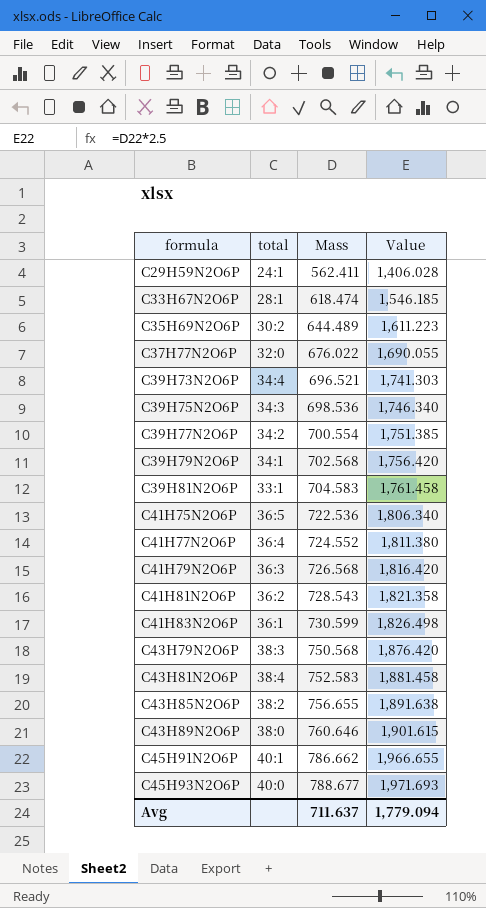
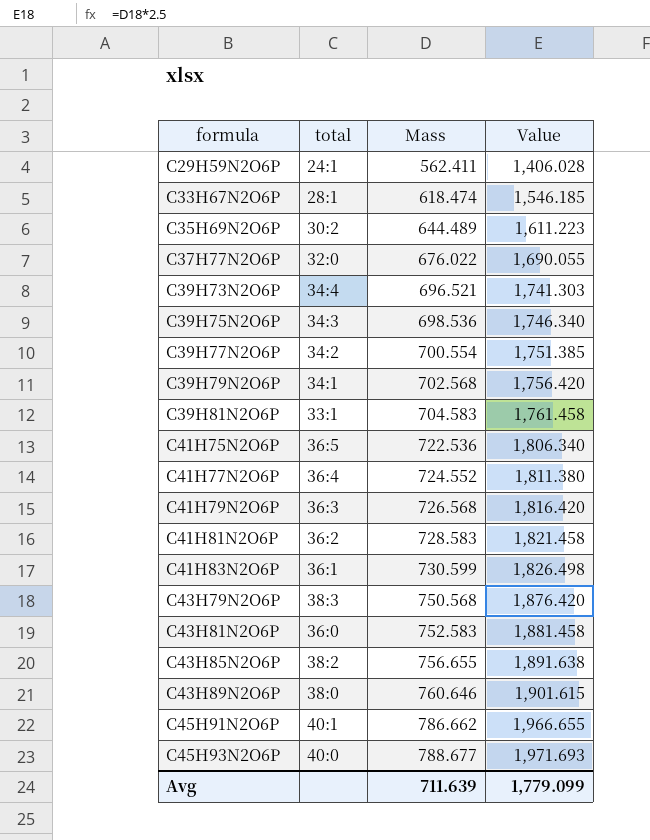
C41H81N2O6P | Mass: 728.543 -> 728.583
C41H81N2O6P | Value: 1,821.358 -> 1,821.458
C43H81N2O6P | total: 38:4 -> 36:0
Avg | Mass: 711.637 -> 711.639
Avg | Value: 1,779.094 -> 1,779.099

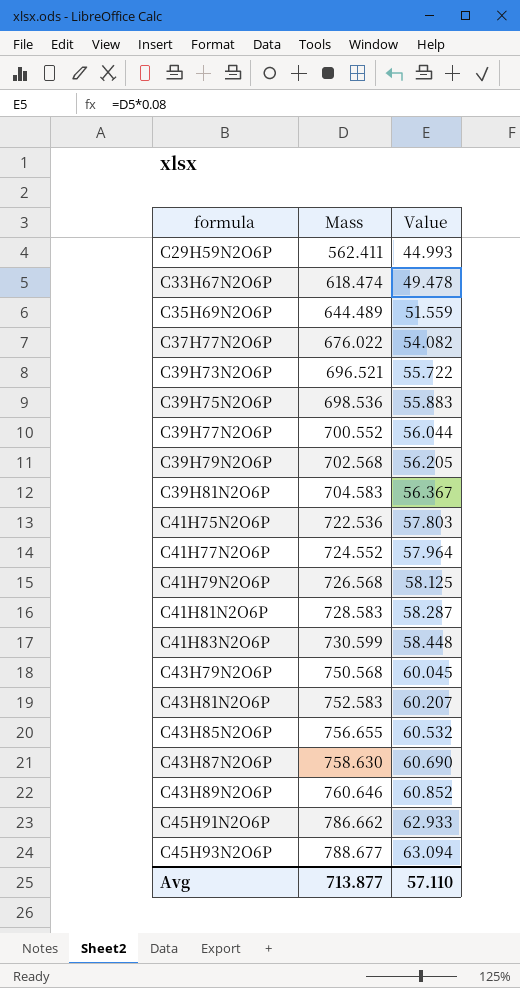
column total | position: 2 -> none
column Value | formula: [Mass] * 2.5 -> [Mass] * 0.08
C39H77N2O6P | Mass: 700.554 -> 700.552
row C43H87N2O6P: none -> 758.630 | 60.690
Avg | Mass: 711.639 -> 713.877
Avg | Value: 1,779.099 -> 57.110

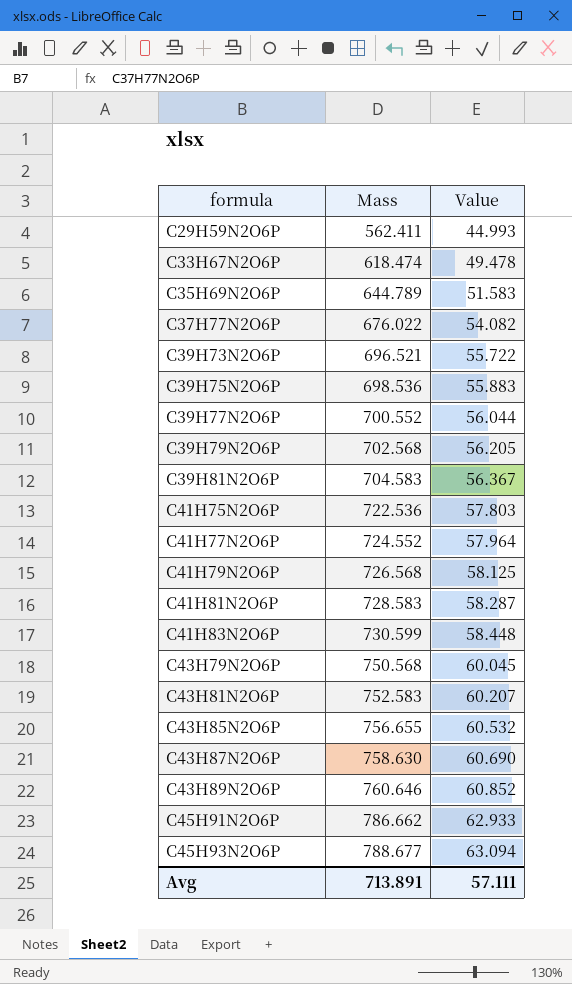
C35H69N2O6P | Mass: 644.489 -> 644.789
C35H69N2O6P | Value: 51.559 -> 51.583
Avg | Mass: 713.877 -> 713.891
Avg | Value: 57.110 -> 57.111

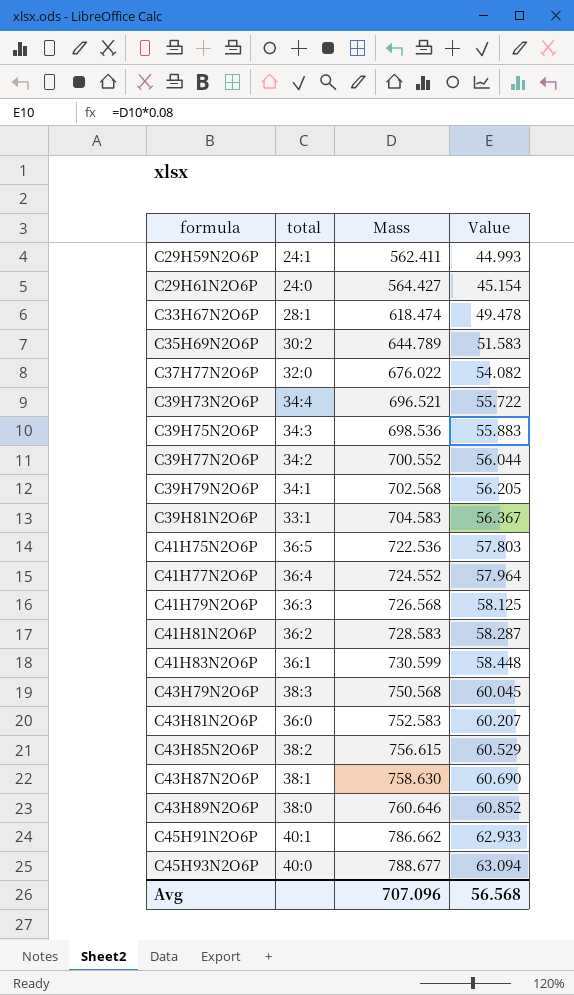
column total | position: none -> 2
row C29H61N2O6P: none -> 24:0 | 564.427 | 45.154
C43H85N2O6P | Mass: 756.655 -> 756.615
C43H85N2O6P | Value: 60.532 -> 60.529
Avg | Mass: 713.891 -> 707.096
Avg | Value: 57.111 -> 56.568

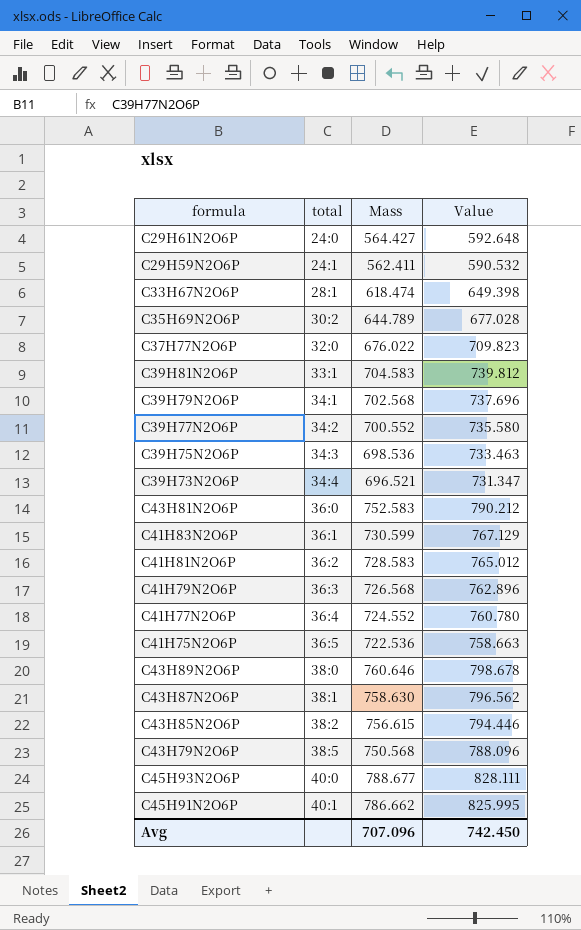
row order: formula ascending -> total ascending
column Value | formula: [Mass] * 0.08 -> [Mass] * 1.05
C43H79N2O6P | total: 38:3 -> 38:5
Avg | Value: 56.568 -> 742.450

